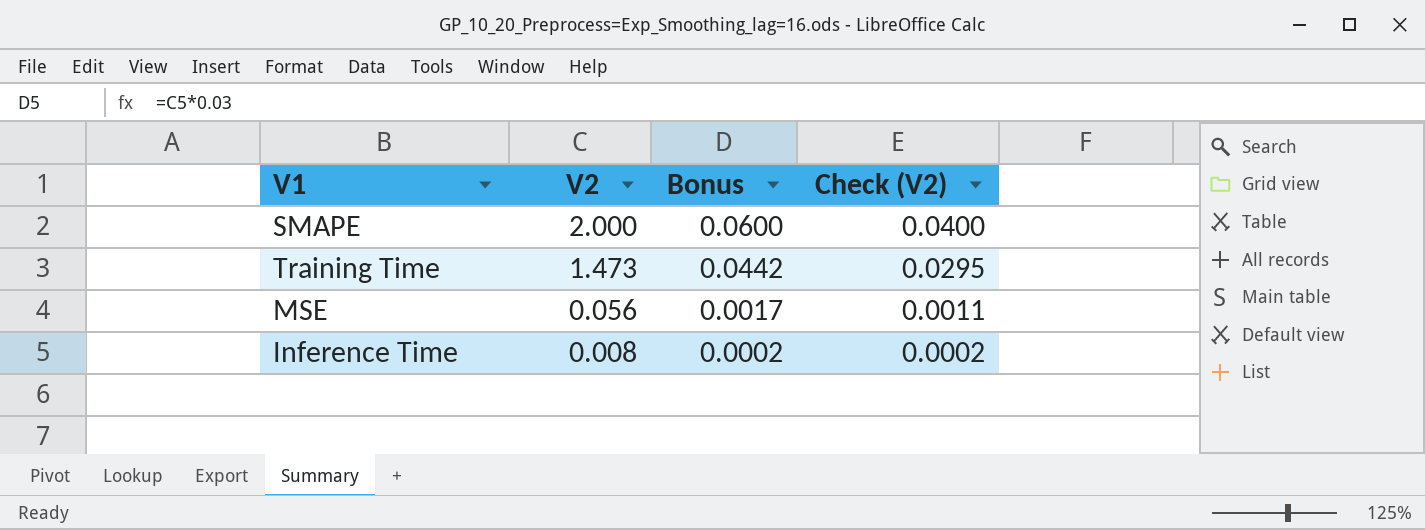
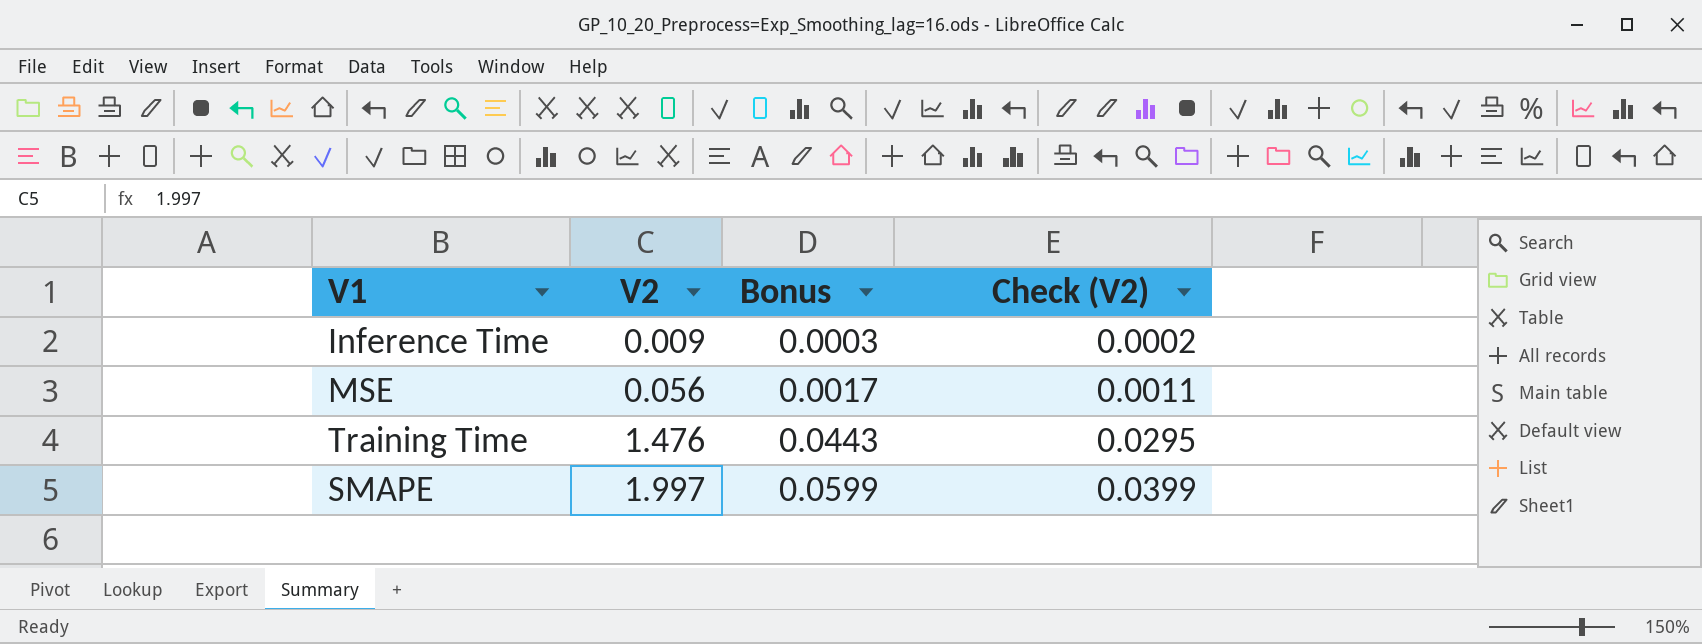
row order: V2 descending -> V2 ascending
Inference Time | V2: 0.008 -> 0.009
Inference Time | Bonus: 0.0002 -> 0.0003
Training Time | V2: 1.473 -> 1.476
Training Time | Bonus: 0.0442 -> 0.0443
SMAPE | V2: 2.000 -> 1.997
SMAPE | Bonus: 0.0600 -> 0.0599
SMAPE | Check (V2): 0.0400 -> 0.0399

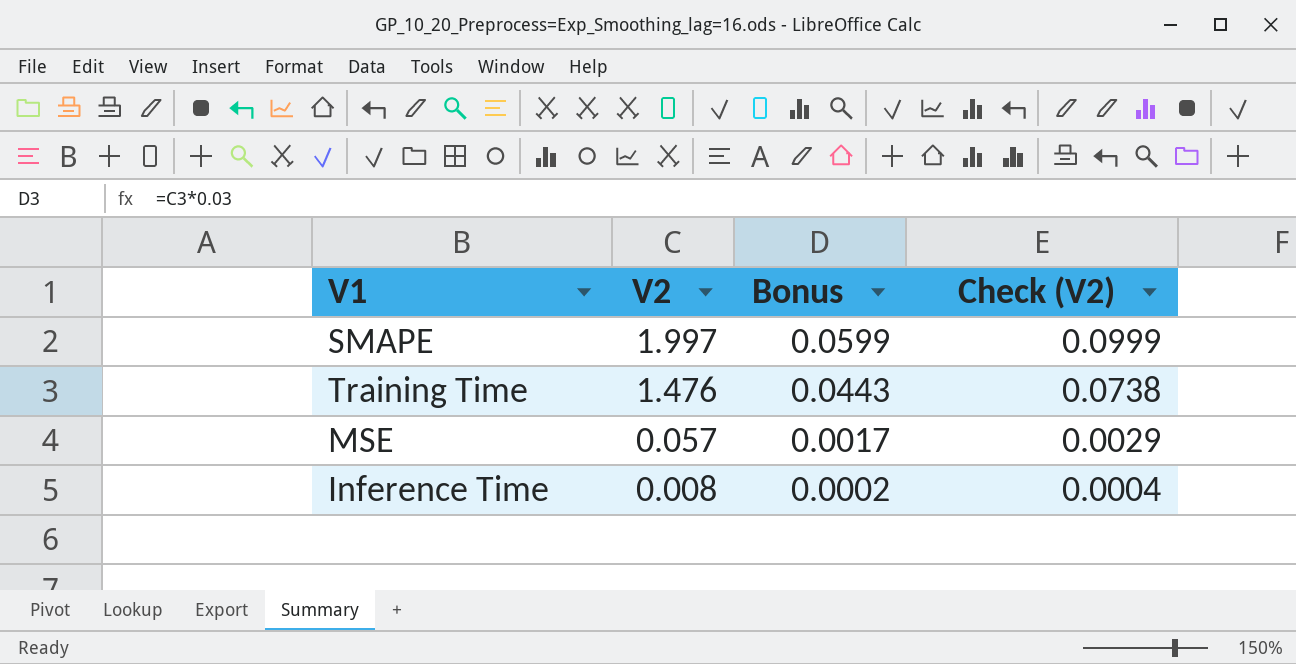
row order: V2 ascending -> V2 descending
column Check (V2) | formula: [V2] * 0.02 -> [V2] * 0.05
MSE | V2: 0.056 -> 0.057
Inference Time | V2: 0.009 -> 0.008
Inference Time | Bonus: 0.0003 -> 0.0002

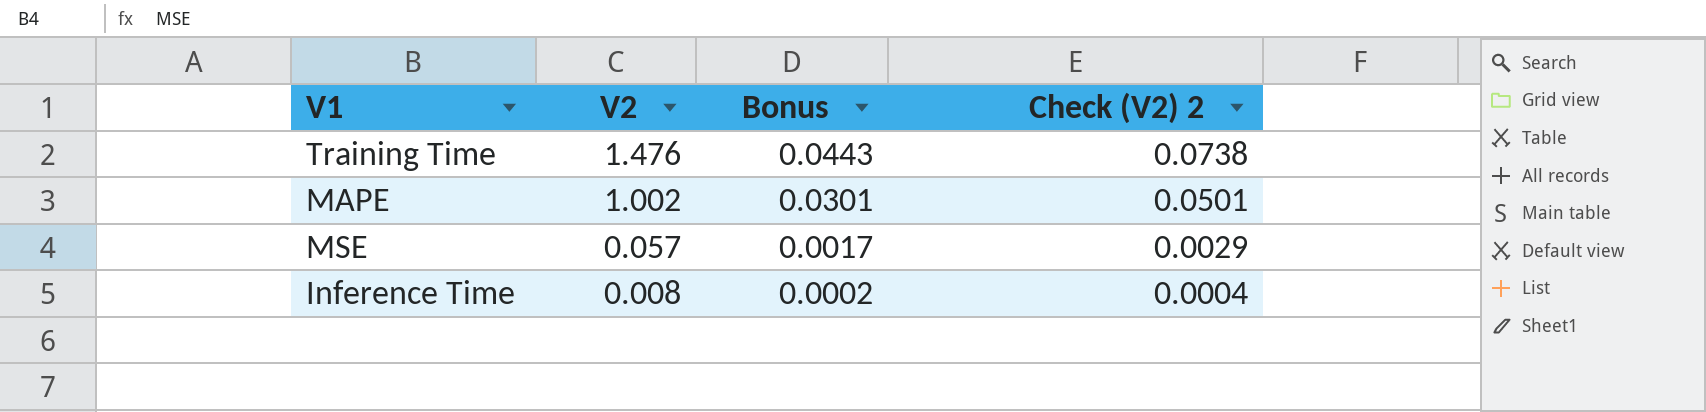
column name: Check (V2) -> Check (V2) 2
row SMAPE: 1.997 | 0.0599 | 0.0999 -> none
row MAPE: none -> 1.002 | 0.0301 | 0.0501

